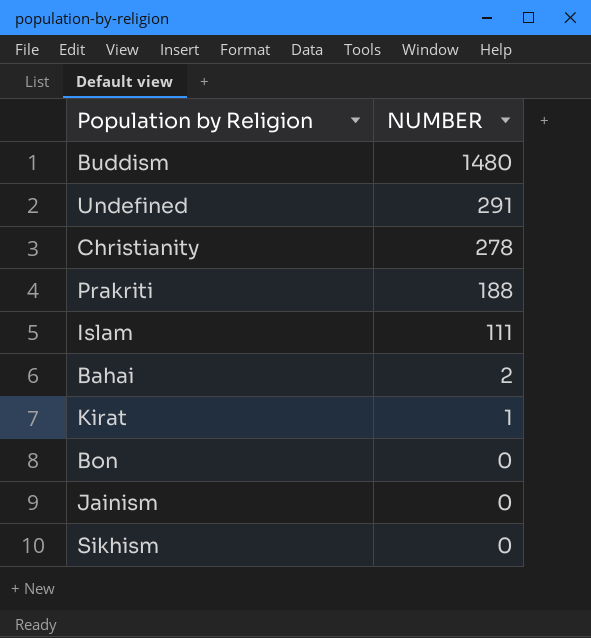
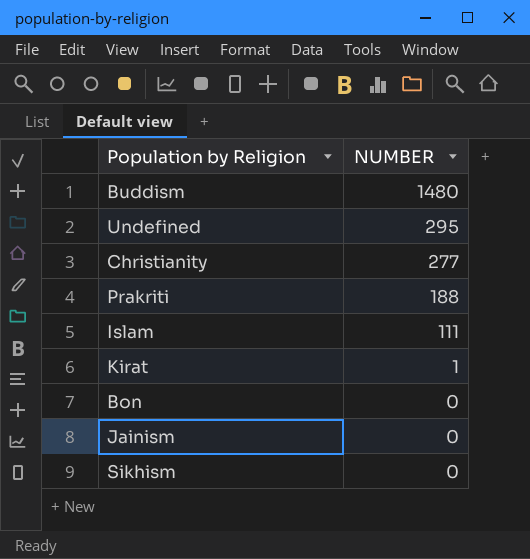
row Bahai: 2 -> none
Undefined | NUMBER: 291 -> 295
Christianity | NUMBER: 278 -> 277

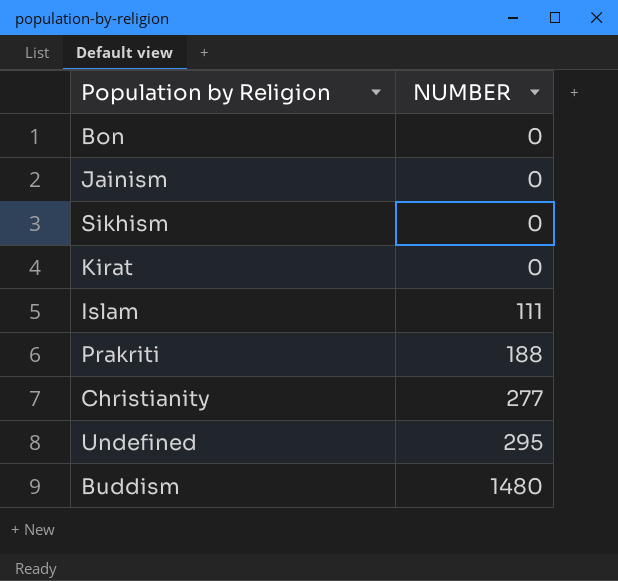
row order: NUMBER descending -> NUMBER ascending
Kirat | NUMBER: 1 -> 0

